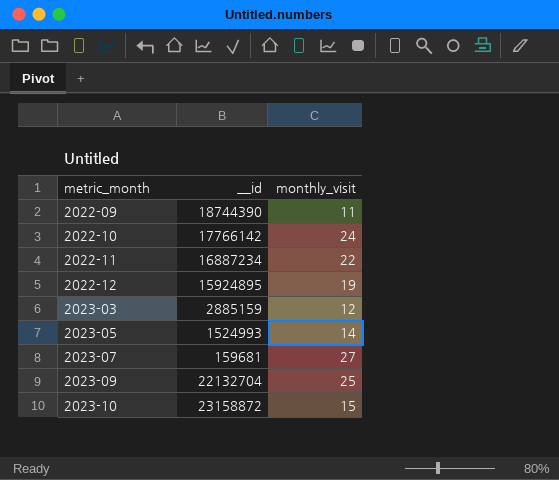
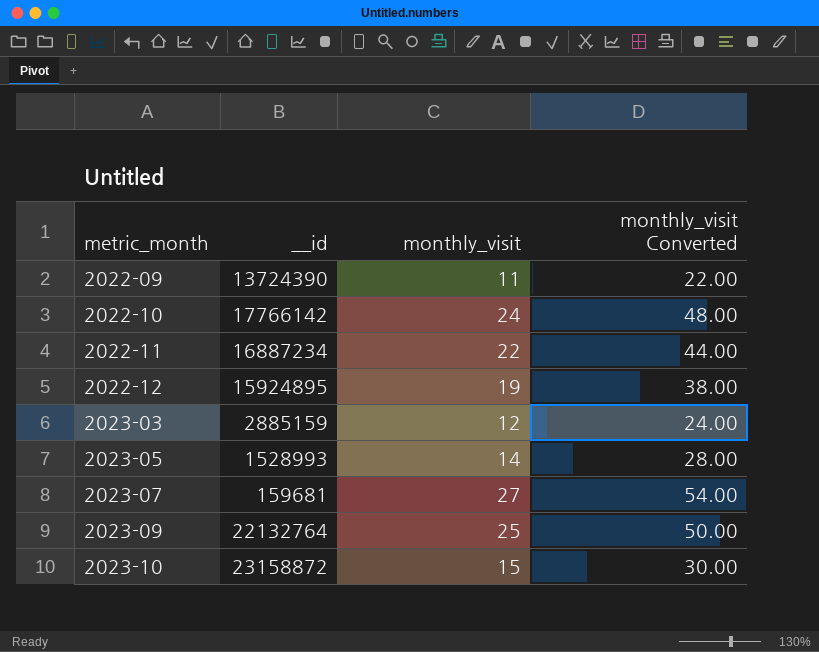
column monthly_visit Converted | formula: none -> [monthly_visit] * 2
2022-09 | __id: 18744390 -> 13724390
2023-05 | __id: 1524993 -> 1528993
2023-09 | __id: 22132704 -> 22132764

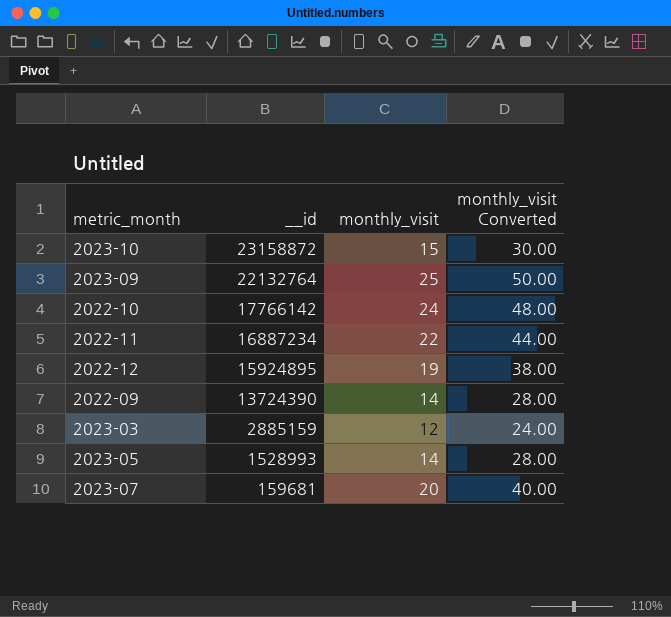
row order: metric_month ascending -> __id descending
2022-09 | monthly_visit: 11 -> 14
2022-09 | monthly_visit Converted: 22.00 -> 28.00
2023-07 | monthly_visit: 27 -> 20
2023-07 | monthly_visit Converted: 54.00 -> 40.00

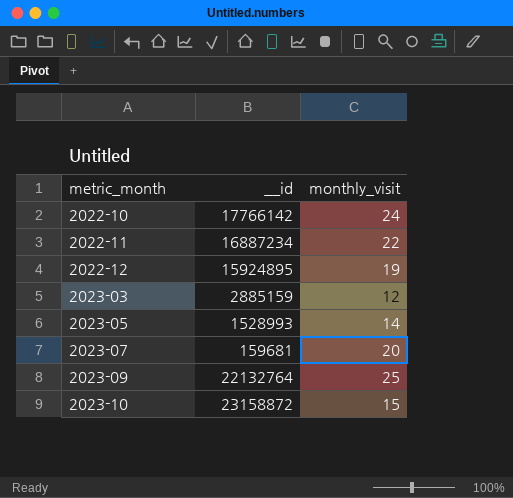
row order: __id descending -> metric_month ascending
column monthly_visit Converted | formula: [monthly_visit] * 2 -> none
row 2022-09: 13724390 | 14 | 28.00 -> none

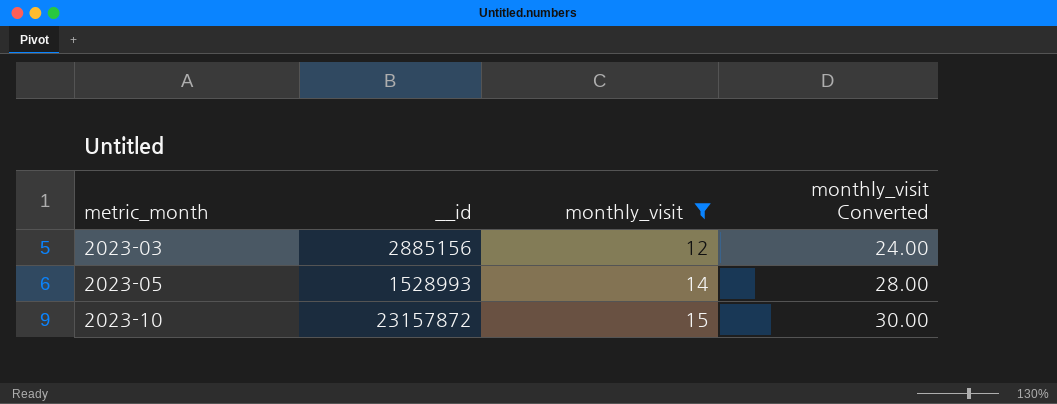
filter: none -> monthly_visit <= 15
column monthly_visit Converted | formula: none -> [monthly_visit] * 2
2023-03 | __id: 2885159 -> 2885156
2023-10 | __id: 23158872 -> 23157872

